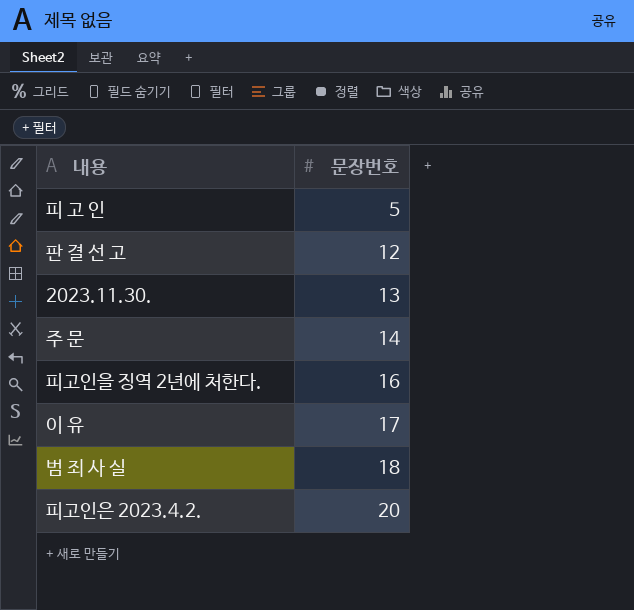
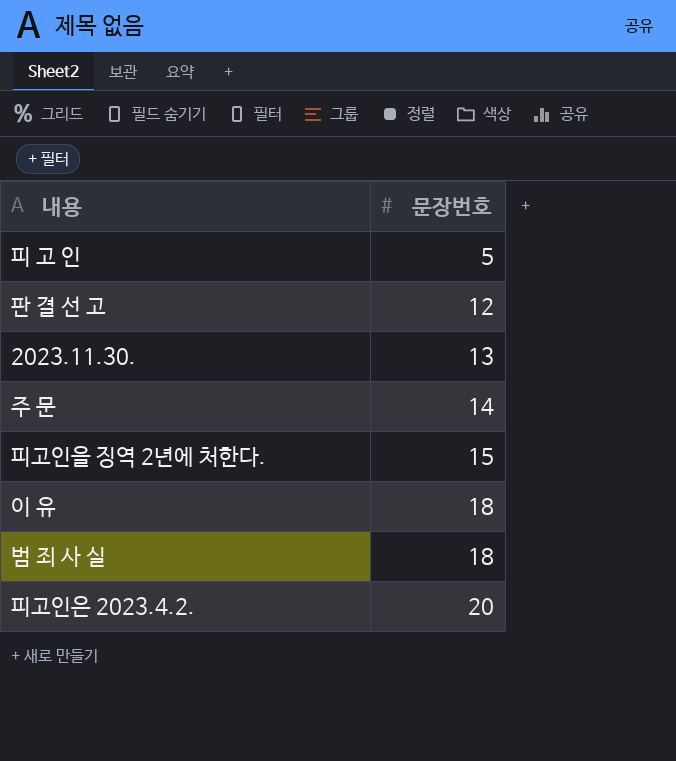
피고인을 징역 2년에 처한다. | 문장번호: 16 -> 15
이 유 | 문장번호: 17 -> 18

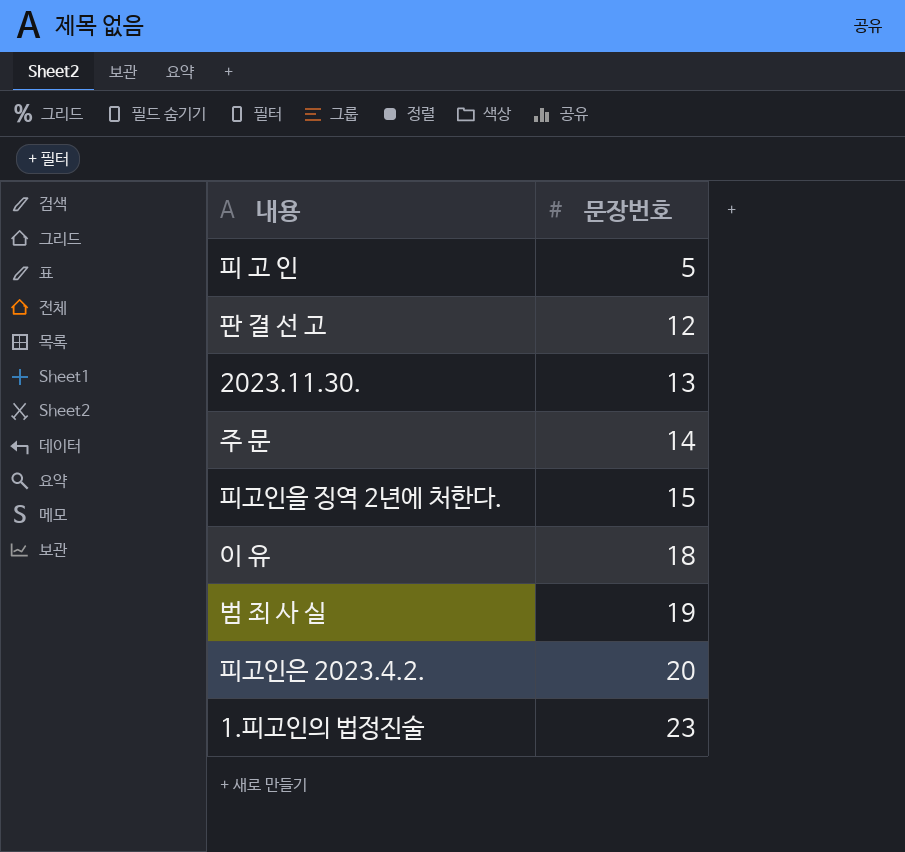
범 죄 사 실 | 문장번호: 18 -> 19
row 1.피고인의 법정진술: none -> 23

